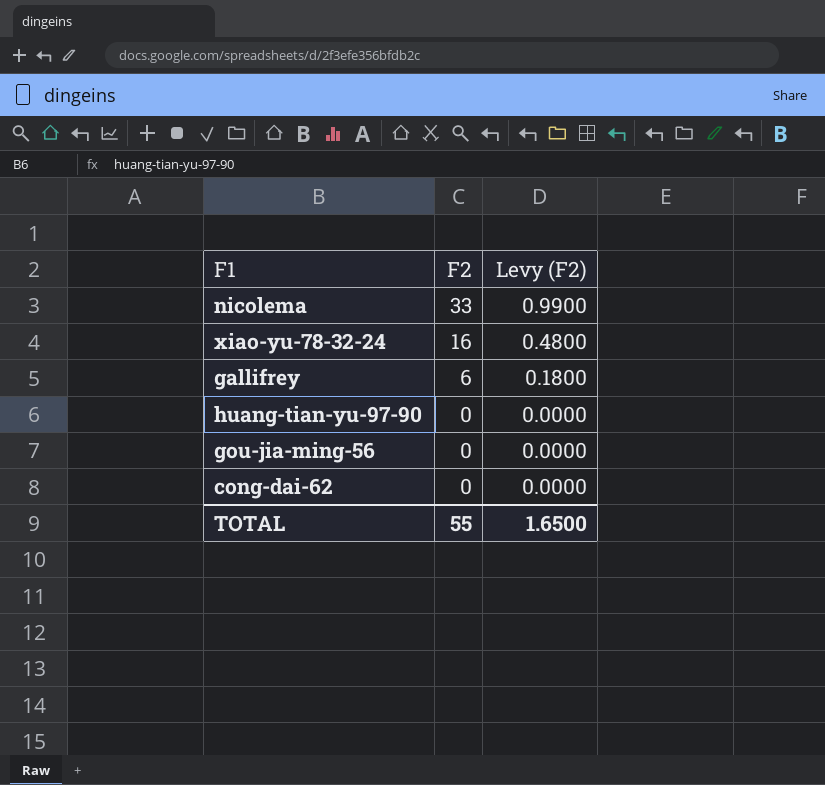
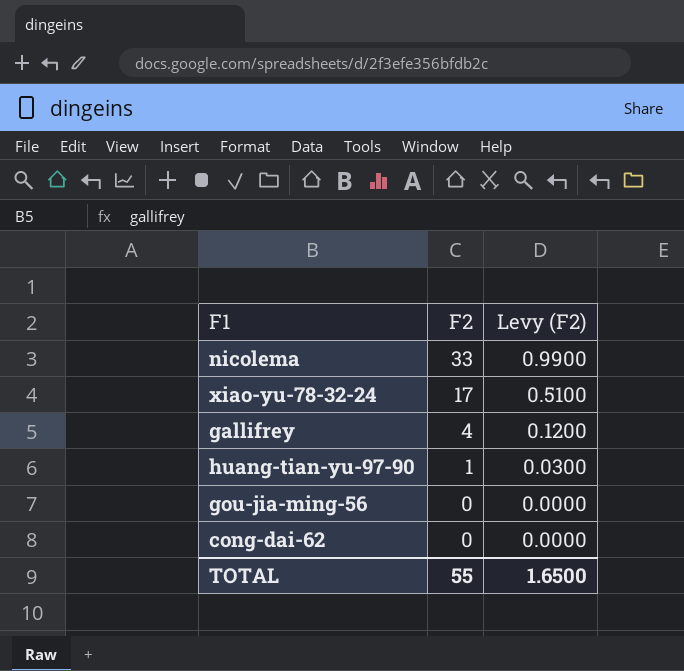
xiao-yu-78-32-24 | F2: 16 -> 17
xiao-yu-78-32-24 | Levy (F2): 0.4800 -> 0.5100
gallifrey | F2: 6 -> 4
gallifrey | Levy (F2): 0.1800 -> 0.1200
huang-tian-yu-97-90 | F2: 0 -> 1
huang-tian-yu-97-90 | Levy (F2): 0.0000 -> 0.0300

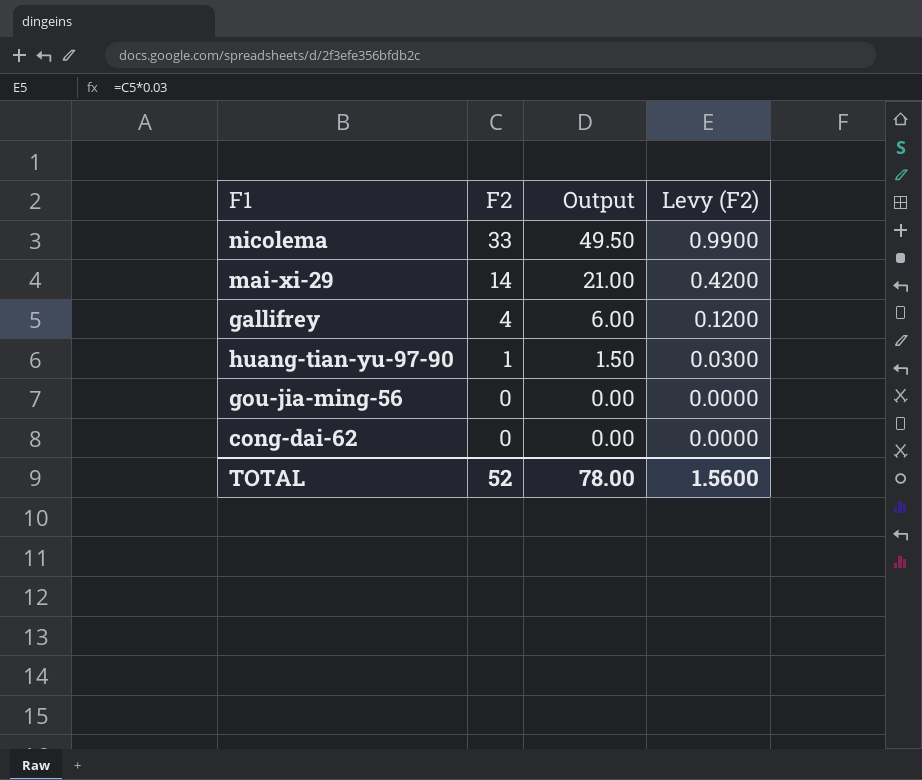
column Output | formula: none -> [F2] * 1.5
row xiao-yu-78-32-24: 17 | 0.5100 -> none
row mai-xi-29: none -> 14 | 21.00 | 0.4200
TOTAL | F2: 55 -> 52
TOTAL | Levy (F2): 1.6500 -> 1.5600

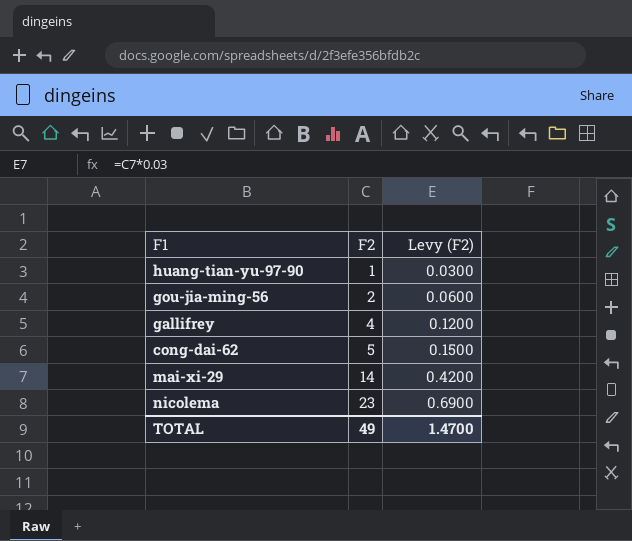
row order: F2 descending -> F2 ascending
column Output | formula: [F2] * 1.5 -> none
gou-jia-ming-56 | F2: 0 -> 2
gou-jia-ming-56 | Levy (F2): 0.0000 -> 0.0600
cong-dai-62 | F2: 0 -> 5
cong-dai-62 | Levy (F2): 0.0000 -> 0.1500
nicolema | F2: 33 -> 23
nicolema | Levy (F2): 0.9900 -> 0.6900
TOTAL | F2: 52 -> 49
TOTAL | Levy (F2): 1.5600 -> 1.4700

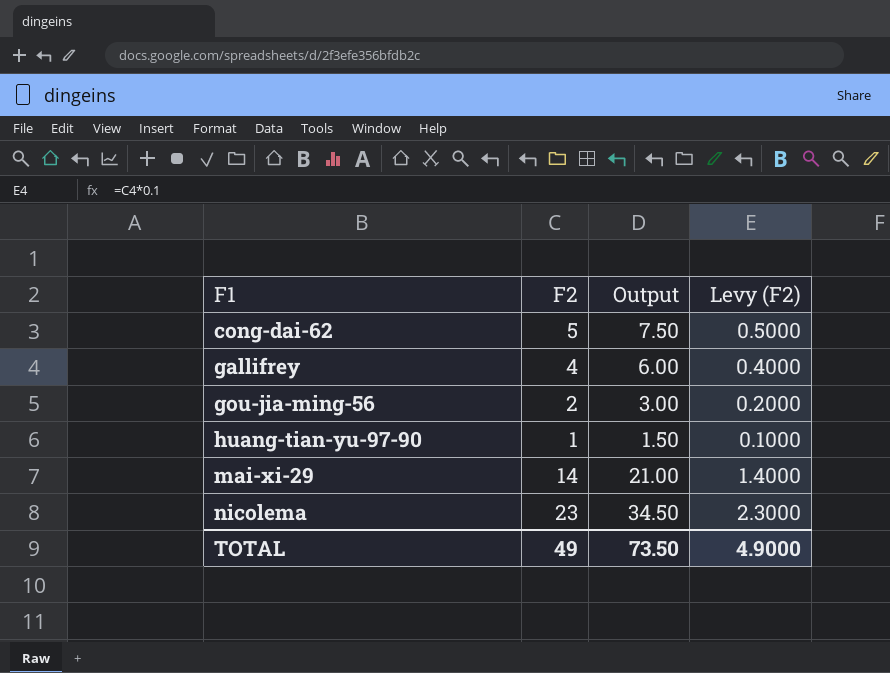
row order: F2 ascending -> F1 ascending
column Output | formula: none -> [F2] * 1.5
column Levy (F2) | formula: [F2] * 0.03 -> [F2] * 0.1
TOTAL | Levy (F2): 1.4700 -> 4.9000

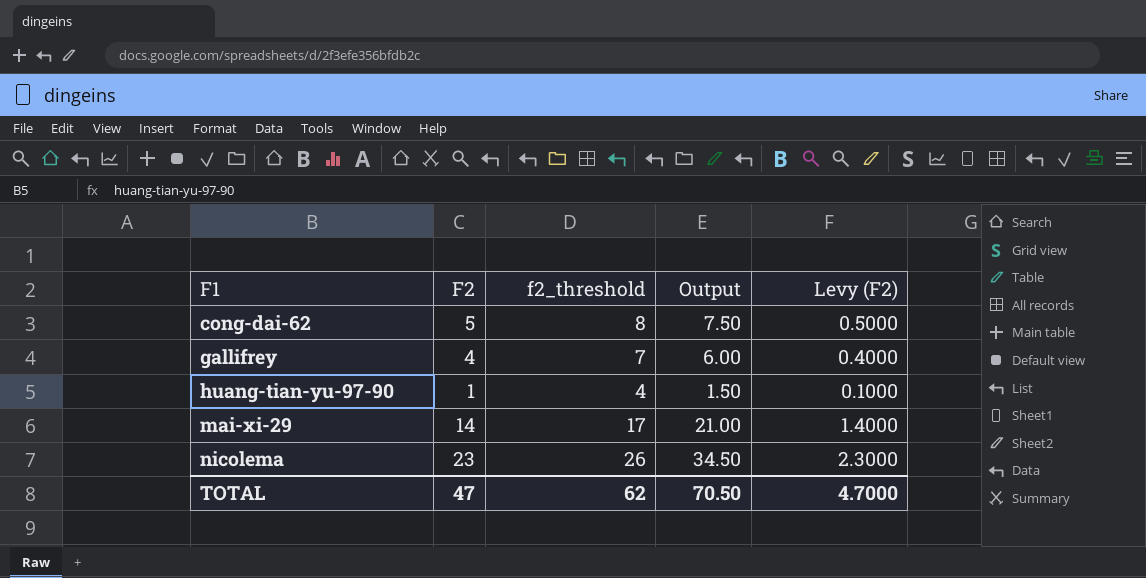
column f2_threshold | formula: none -> [F2] + 3
row gou-jia-ming-56: 2 | 3.00 | 0.2000 -> none
TOTAL | F2: 49 -> 47
TOTAL | Output: 73.50 -> 70.50
TOTAL | Levy (F2): 4.9000 -> 4.7000

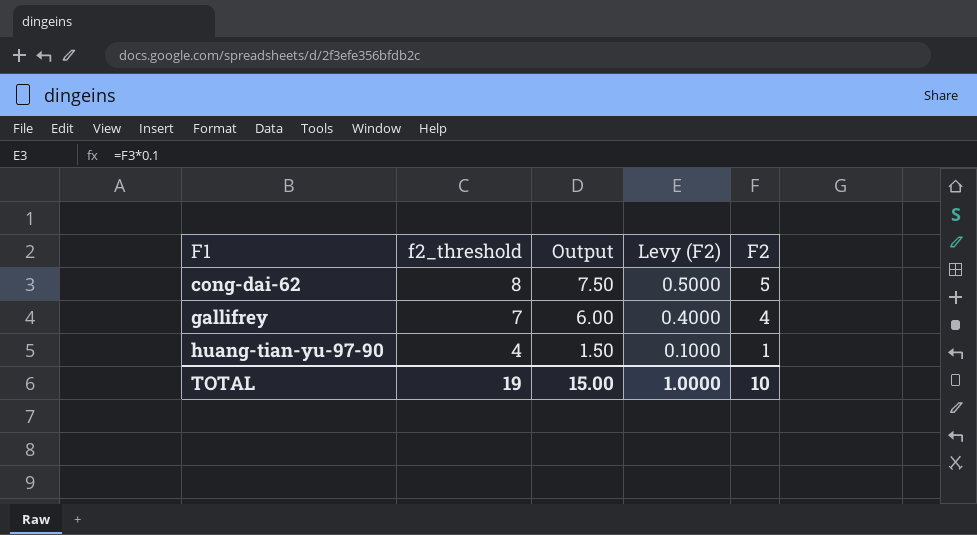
column F2 | position: 2 -> 5
row mai-xi-29: 14 | 17 | 21.00 | 1.4000 -> none
row nicolema: 23 | 26 | 34.50 | 2.3000 -> none
TOTAL | f2_threshold: 62 -> 19
TOTAL | Output: 70.50 -> 15.00
TOTAL | Levy (F2): 4.7000 -> 1.0000
TOTAL | F2: 47 -> 10

